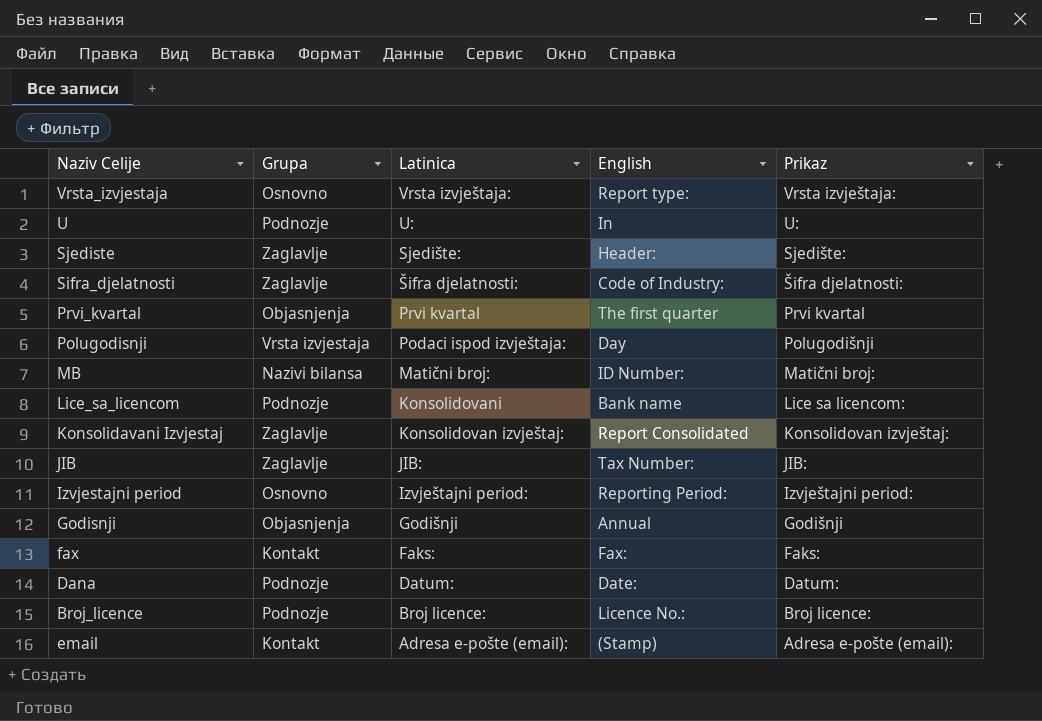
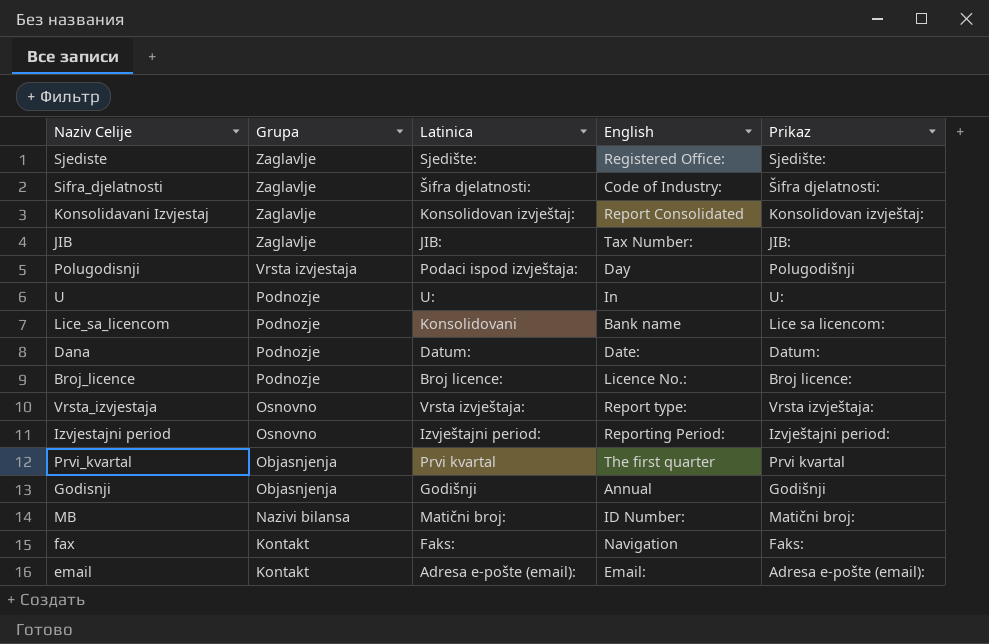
row order: Latinica descending -> Grupa descending
Sjediste | English: Header: -> Registered Office:
fax | English: Fax: -> Navigation
email | English: (Stamp) -> Email:

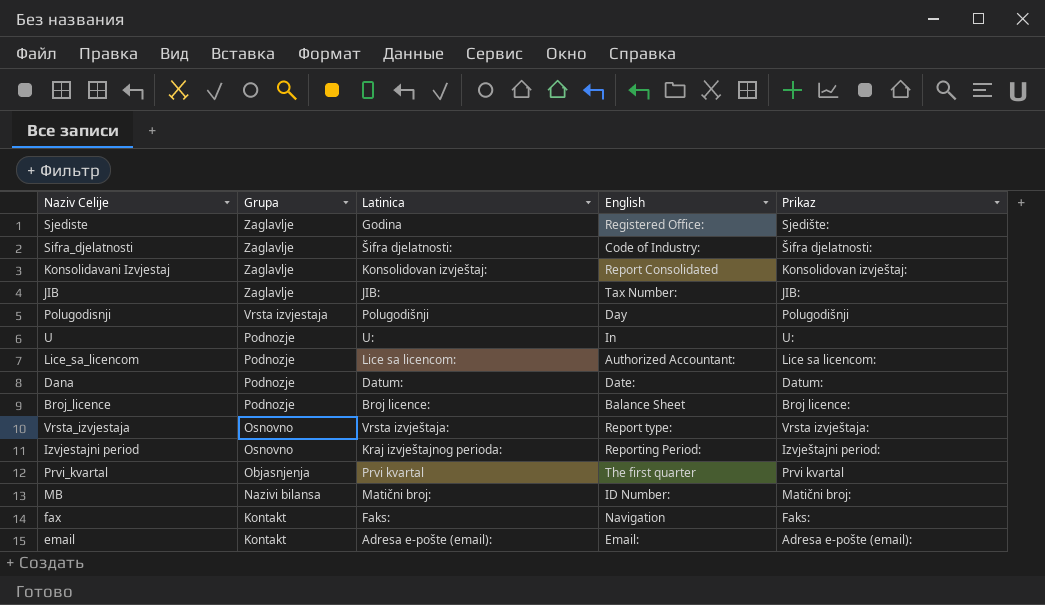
row Godisnji: Objasnjenja | Godišnji | Annual | Godišnji -> none
Sjediste | Latinica: Sjedište: -> Godina
Polugodisnji | Latinica: Podaci ispod izvještaja: -> Polugodišnji
Lice_sa_licencom | Latinica: Konsolidovani -> Lice sa licencom:
Lice_sa_licencom | English: Bank name -> Authorized Accountant:
Broj_licence | English: Licence No.: -> Balance Sheet
Izvjestajni period | Latinica: Izvještajni period: -> Kraj izvještajnog perioda:

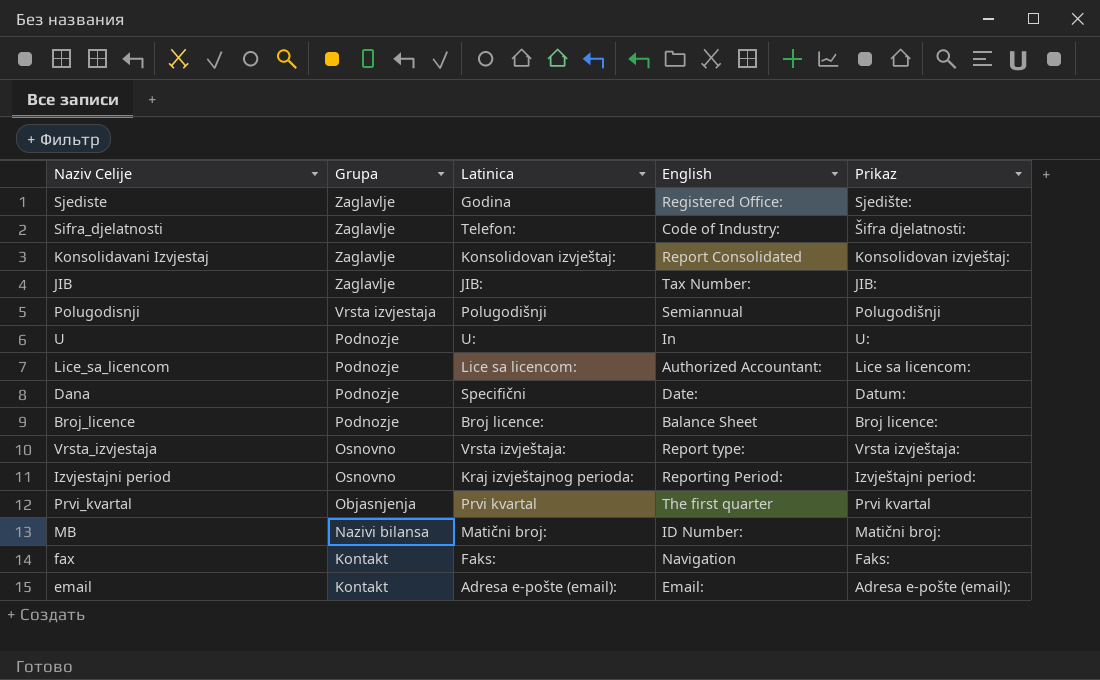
Sifra_djelatnosti | Latinica: Šifra djelatnosti: -> Telefon:
Polugodisnji | English: Day -> Semiannual
Dana | Latinica: Datum: -> Specifični

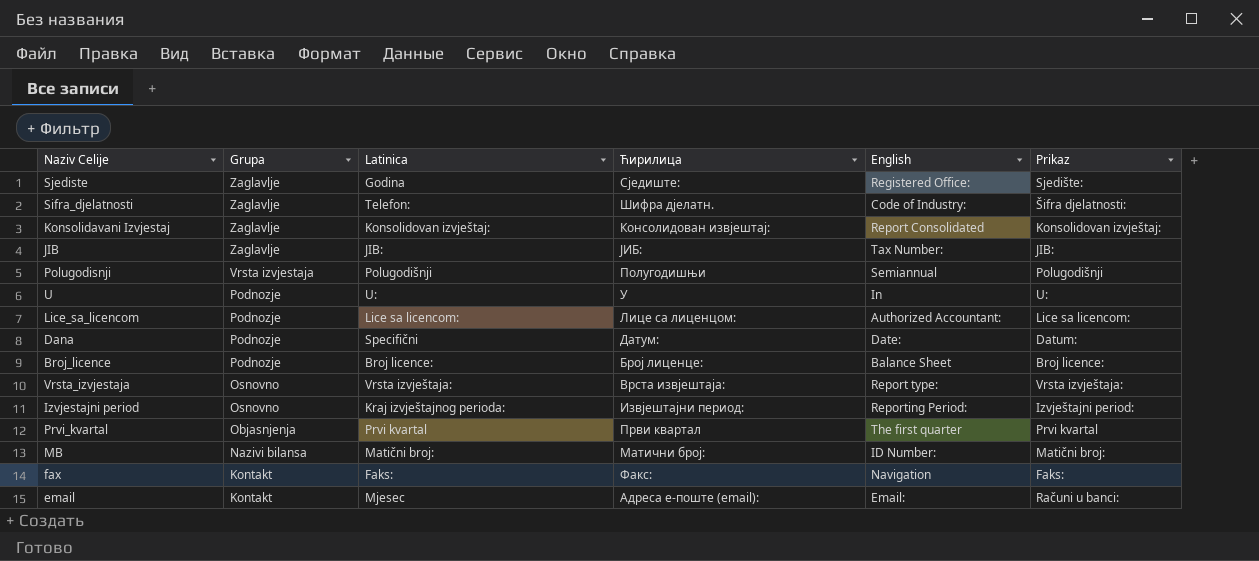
column Ћирилица | position: none -> 4
email | Latinica: Adresa e-pošte (email): -> Mjesec
email | Prikaz: Adresa e-pošte (email): -> Računi u banci:

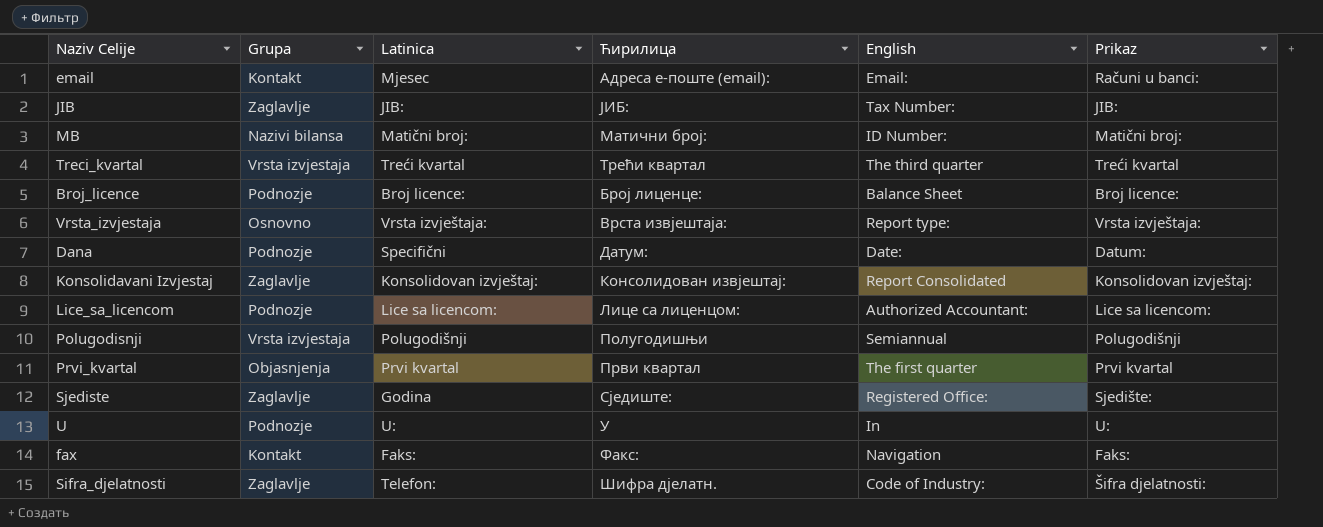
row order: Grupa descending -> Ћирилица ascending
row Izvjestajni period: Osnovno | Kraj izvještajnog perioda: | Извjeштajни пeриoд: | Reporting Period: | Izvještajni period: -> none
row Treci_kvartal: none -> Vrsta izvjestaja | Treći kvartal | Tрeћи квaртaл | The third quarter | Treći kvartal

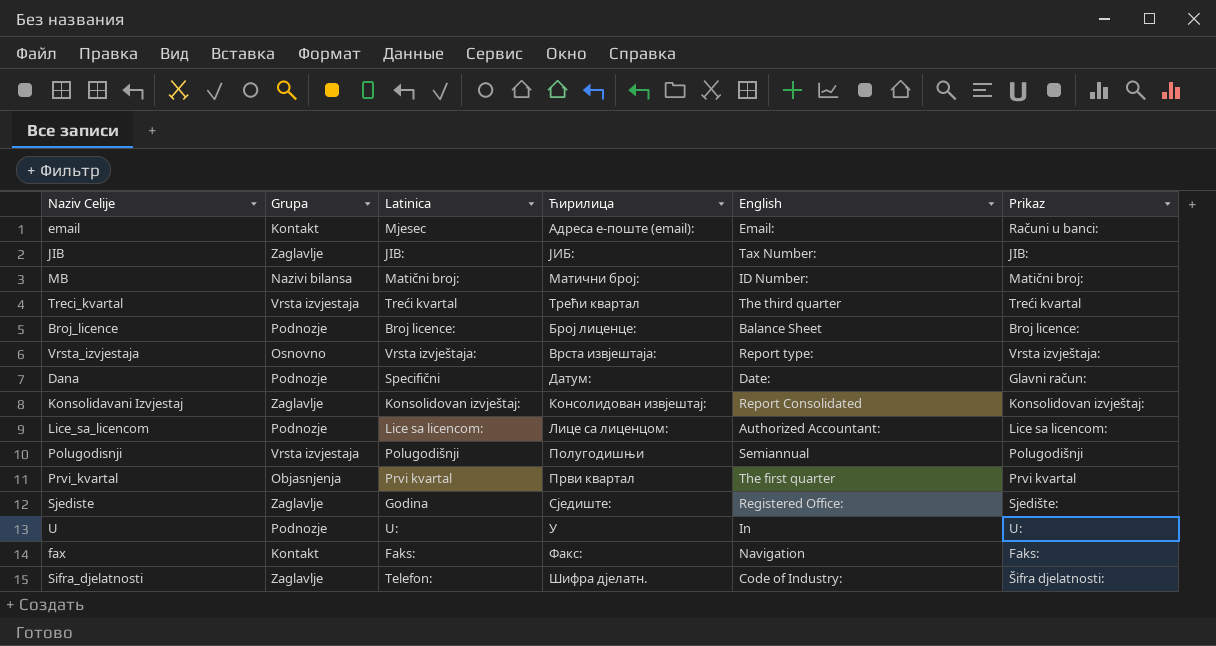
Dana | Prikaz: Datum: -> Glavni račun:

